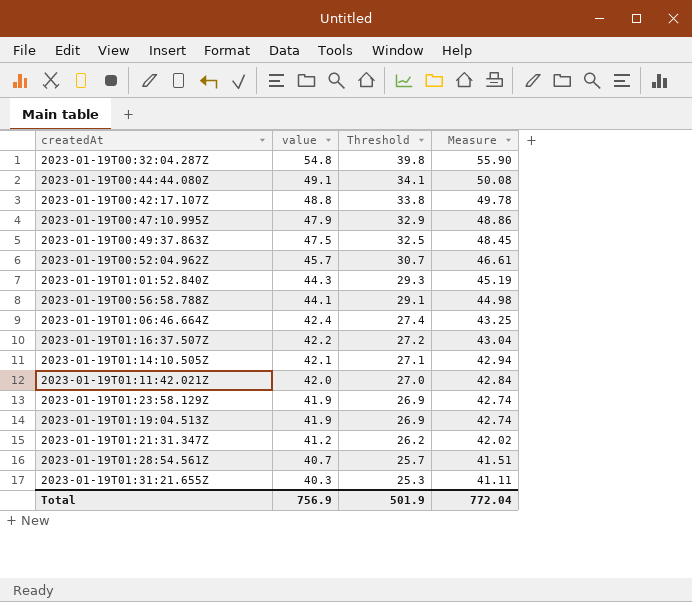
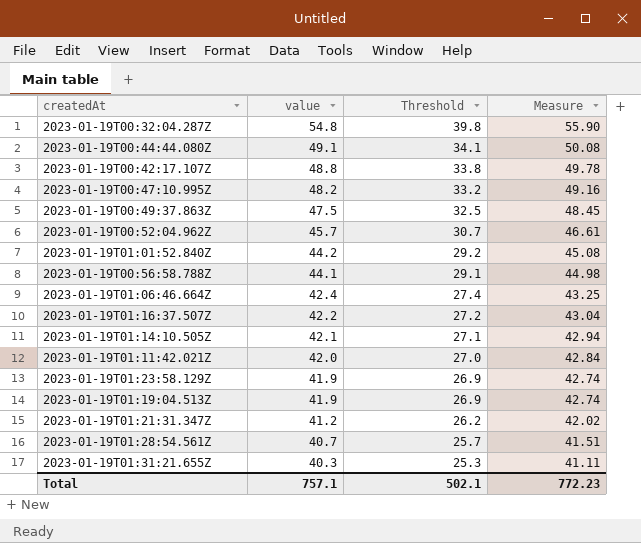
2023-01-19T00:47:10.995Z | value: 47.9 -> 48.2
2023-01-19T00:47:10.995Z | Threshold: 32.9 -> 33.2
2023-01-19T00:47:10.995Z | Measure: 48.86 -> 49.16
2023-01-19T01:01:52.840Z | value: 44.3 -> 44.2
2023-01-19T01:01:52.840Z | Threshold: 29.3 -> 29.2
2023-01-19T01:01:52.840Z | Measure: 45.19 -> 45.08
Total | value: 756.9 -> 757.1
Total | Threshold: 501.9 -> 502.1
Total | Measure: 772.04 -> 772.23

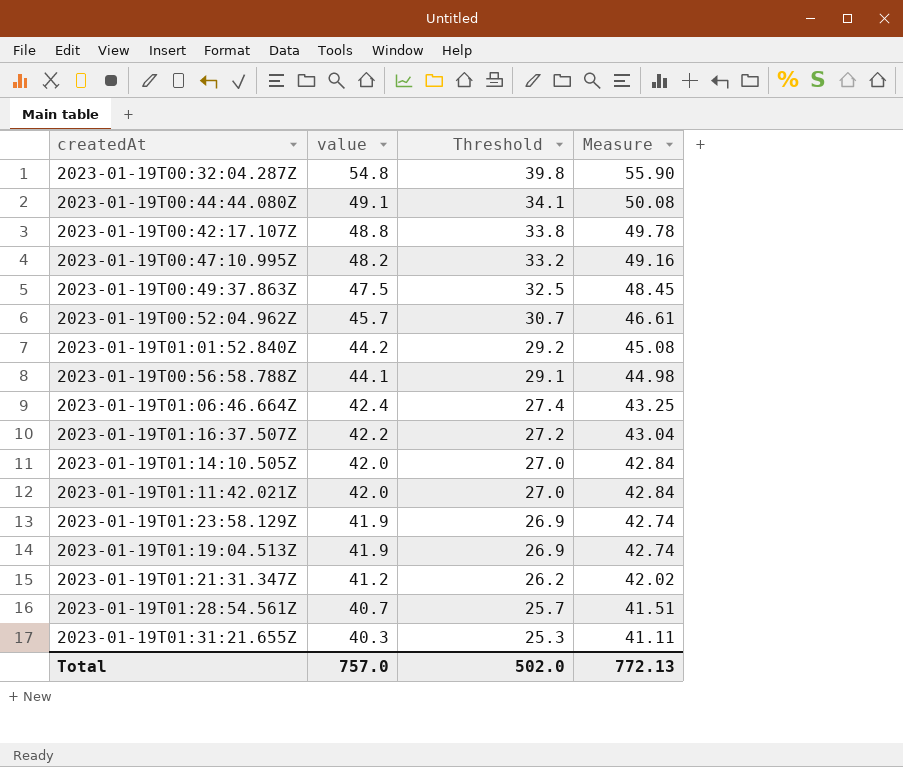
2023-01-19T01:14:10.505Z | value: 42.1 -> 42.0
2023-01-19T01:14:10.505Z | Threshold: 27.1 -> 27.0
2023-01-19T01:14:10.505Z | Measure: 42.94 -> 42.84
Total | value: 757.1 -> 757.0
Total | Threshold: 502.1 -> 502.0
Total | Measure: 772.23 -> 772.13

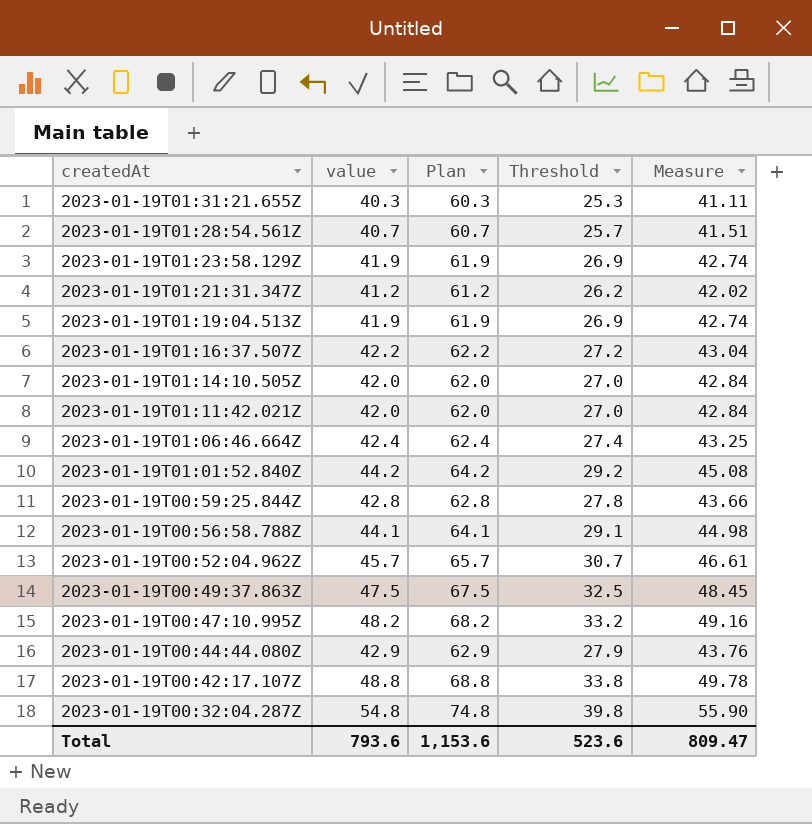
row order: value descending -> createdAt descending
column Plan | formula: none -> [value] + 20
row 2023-01-19T00:59:25.844Z: none -> 42.8 | 62.8 | 27.8 | 43.66
2023-01-19T00:44:44.080Z | value: 49.1 -> 42.9
2023-01-19T00:44:44.080Z | Threshold: 34.1 -> 27.9
2023-01-19T00:44:44.080Z | Measure: 50.08 -> 43.76
Total | value: 757.0 -> 793.6
Total | Threshold: 502.0 -> 523.6
Total | Measure: 772.13 -> 809.47

